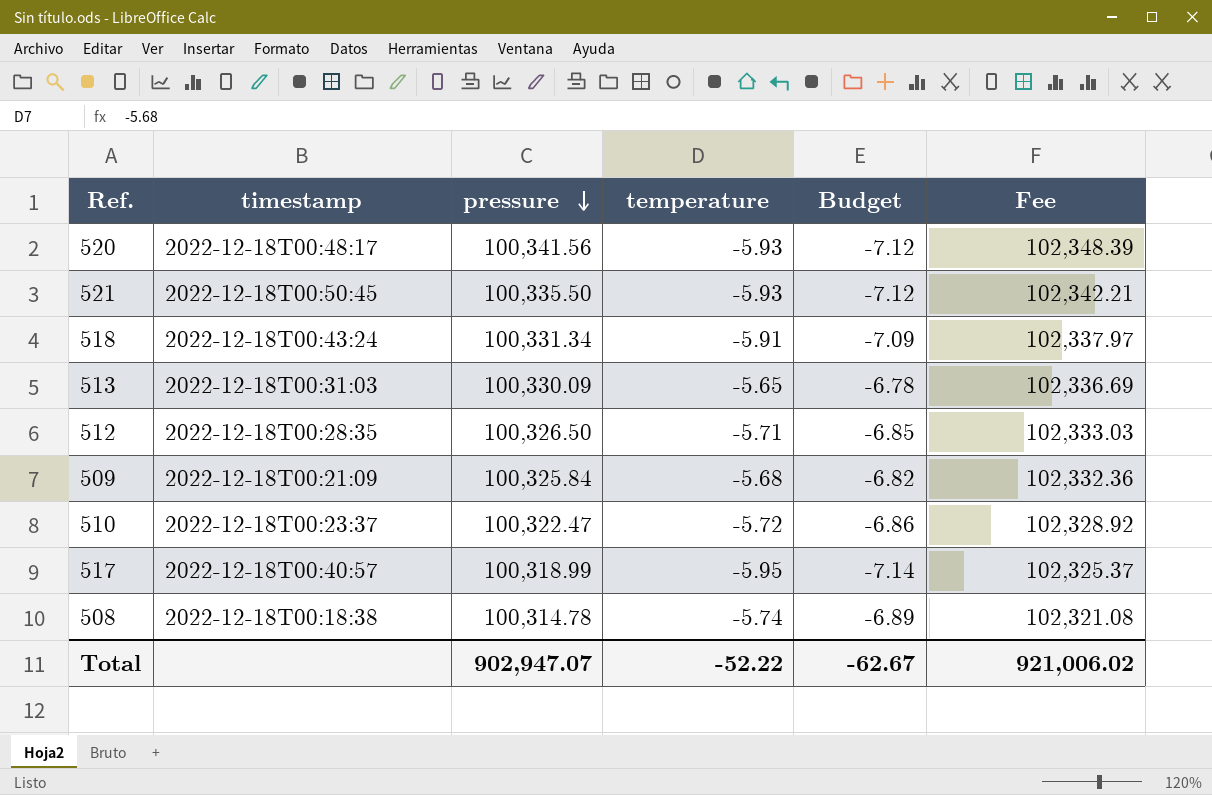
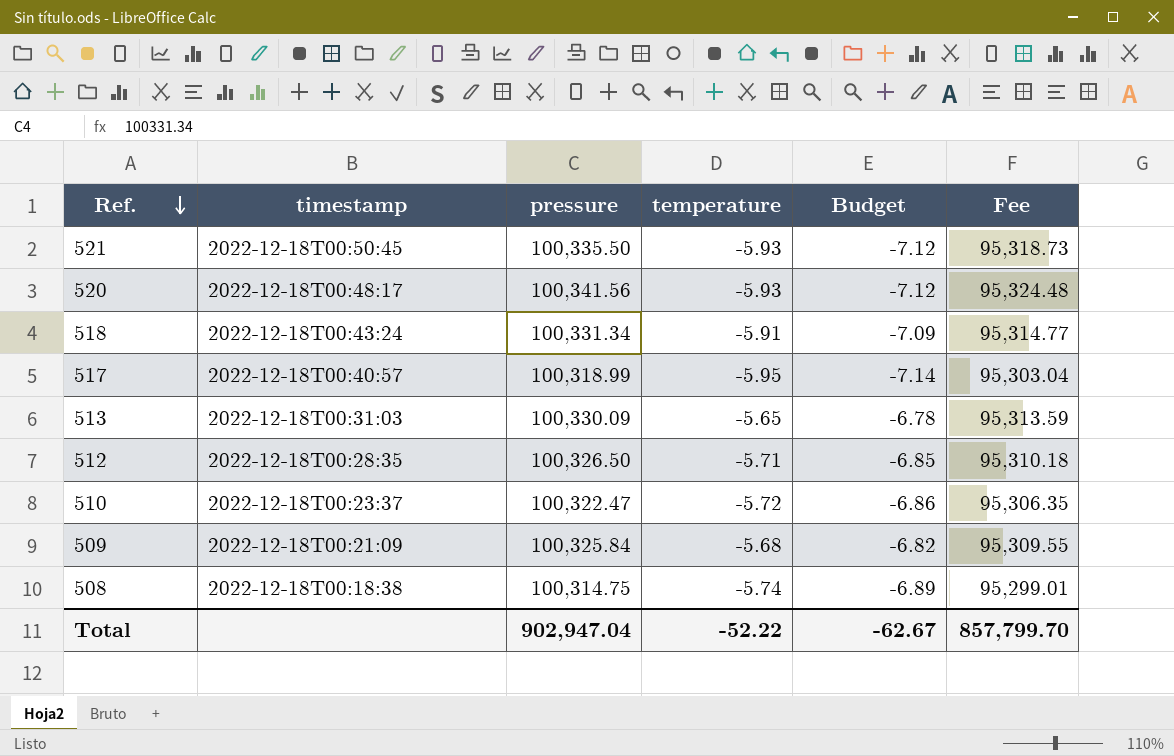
row order: pressure descending -> Ref. descending
column Fee | formula: [pressure] * 1.02 -> [pressure] * 0.95
508 | pressure: 100,314.78 -> 100,314.75
Total | pressure: 902,947.07 -> 902,947.04
Total | Fee: 921,006.02 -> 857,799.70

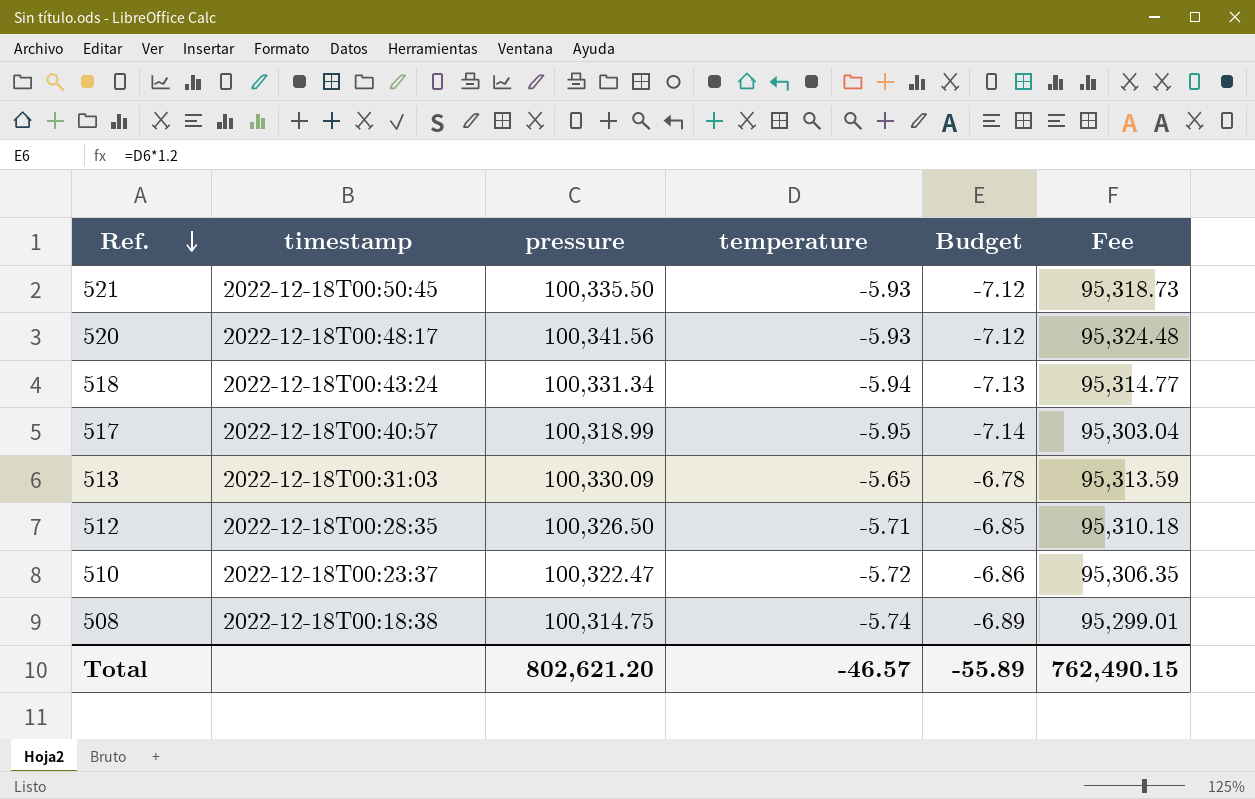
row 509: 2022-12-18T00:21:09 | 100,325.84 | -5.68 | -6.82 | 95,309.55 -> none
518 | temperature: -5.91 -> -5.94
518 | Budget: -7.09 -> -7.13
Total | pressure: 902,947.04 -> 802,621.20
Total | temperature: -52.22 -> -46.57
Total | Budget: -62.67 -> -55.89
Total | Fee: 857,799.70 -> 762,490.15

